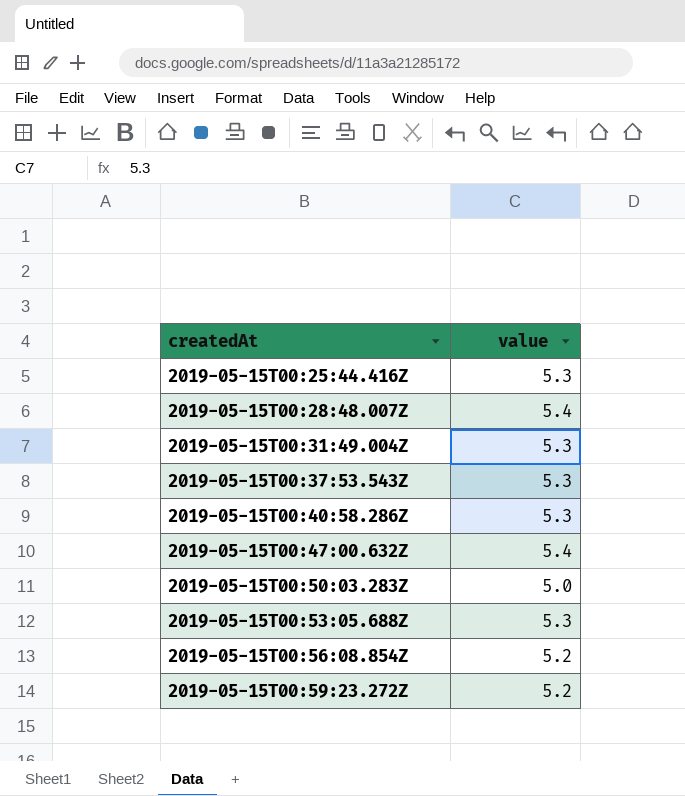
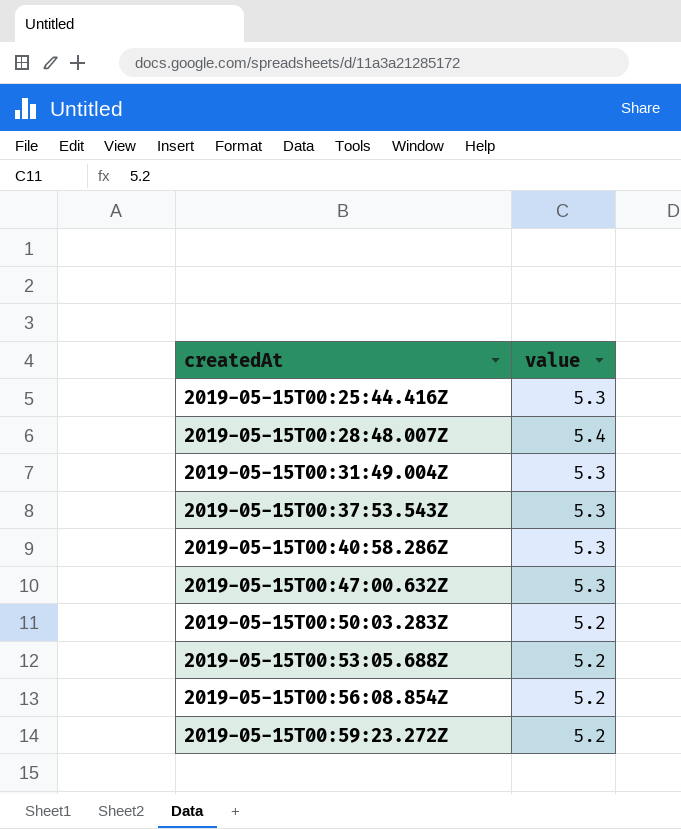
2019-05-15T00:47:00.632Z | value: 5.4 -> 5.3
2019-05-15T00:50:03.283Z | value: 5.0 -> 5.2
2019-05-15T00:53:05.688Z | value: 5.3 -> 5.2

